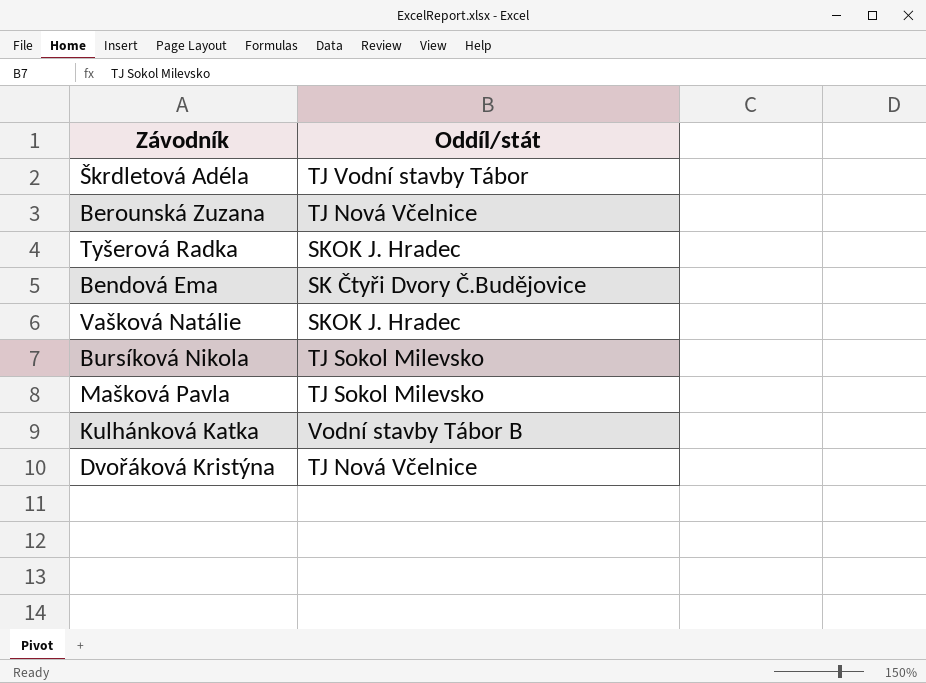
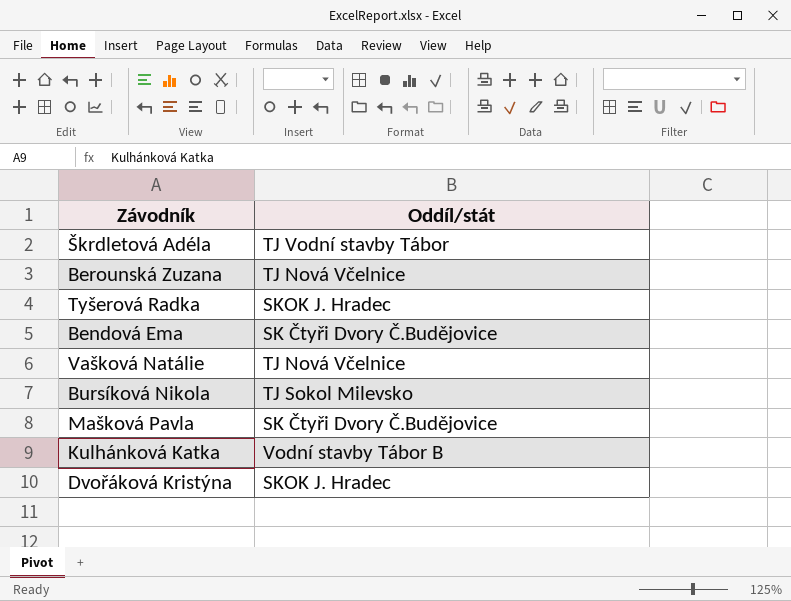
Vašková Natálie | Oddíl/stát: SKOK J. Hradec -> TJ Nová Včelnice
Mašková Pavla | Oddíl/stát: TJ Sokol Milevsko -> SK Čtyři Dvory Č.Budějovice
Dvořáková Kristýna | Oddíl/stát: TJ Nová Včelnice -> SKOK J. Hradec

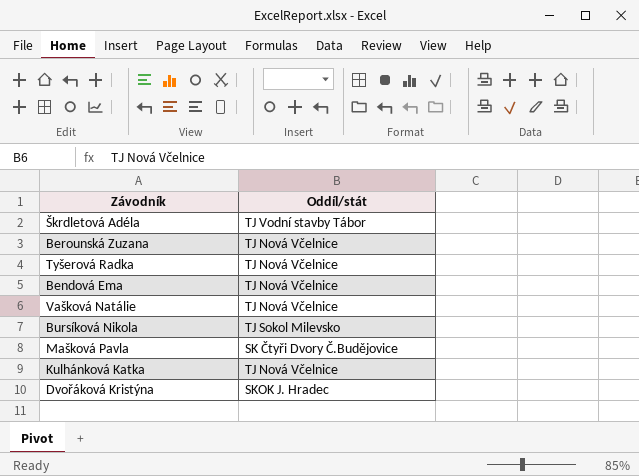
Tyšerová Radka | Oddíl/stát: SKOK J. Hradec -> TJ Nová Včelnice
Bendová Ema | Oddíl/stát: SK Čtyři Dvory Č.Budějovice -> TJ Nová Včelnice
Kulhánková Katka | Oddíl/stát: Vodní stavby Tábor B -> TJ Nová Včelnice

